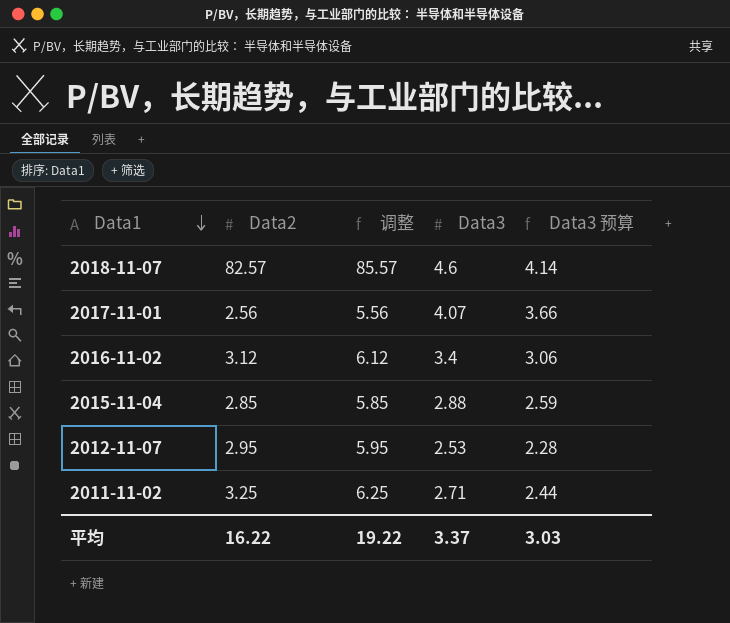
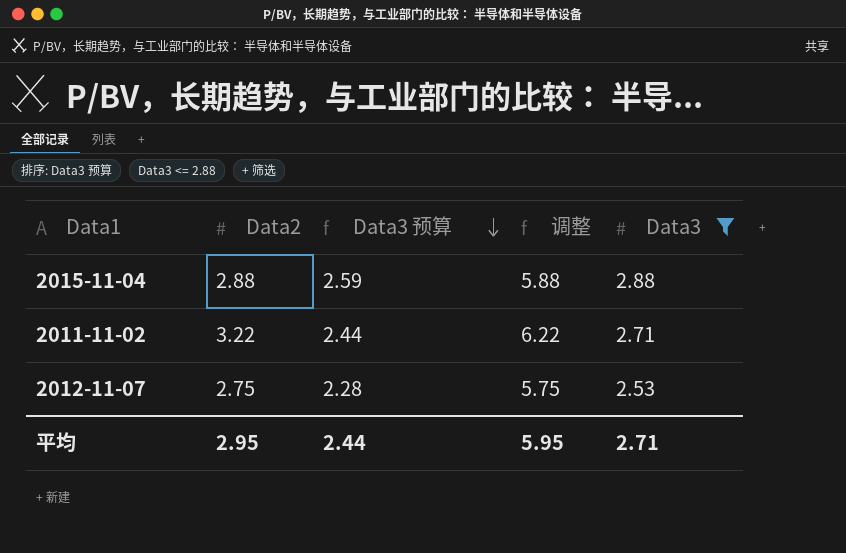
filter: none -> Data3 <= 2.88
row order: Data1 descending -> Data3 预算 descending
column Data3 预算 | position: 5 -> 3
2015-11-04 | Data2: 2.85 -> 2.88
2015-11-04 | 调整: 5.85 -> 5.88
2011-11-02 | Data2: 3.25 -> 3.22
2011-11-02 | 调整: 6.25 -> 6.22
2012-11-07 | Data2: 2.95 -> 2.75
2012-11-07 | 调整: 5.95 -> 5.75
平均 | Data2: 16.22 -> 2.95
平均 | Data3 预算: 3.03 -> 2.44
平均 | 调整: 19.22 -> 5.95
平均 | Data3: 3.37 -> 2.71

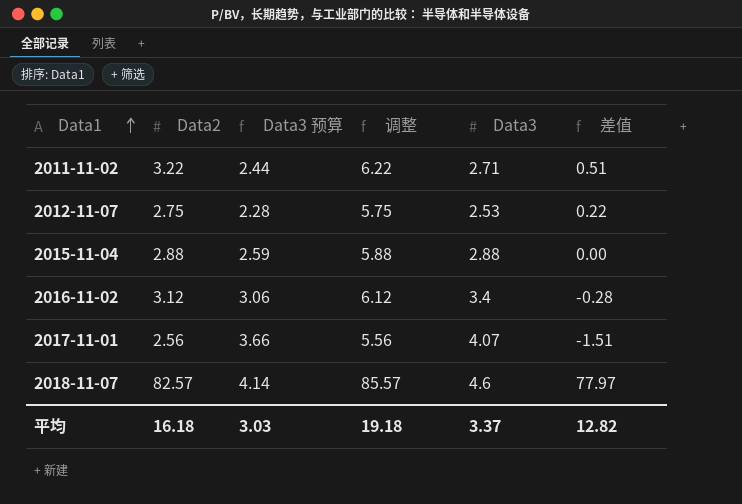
filter: Data3 <= 2.88 -> none
row order: Data3 预算 descending -> Data1 ascending
column 差值 | formula: none -> [Data2] - [Data3]
平均 | Data2: 2.95 -> 16.18
平均 | Data3 预算: 2.44 -> 3.03
平均 | 调整: 5.95 -> 19.18
平均 | Data3: 2.71 -> 3.37

